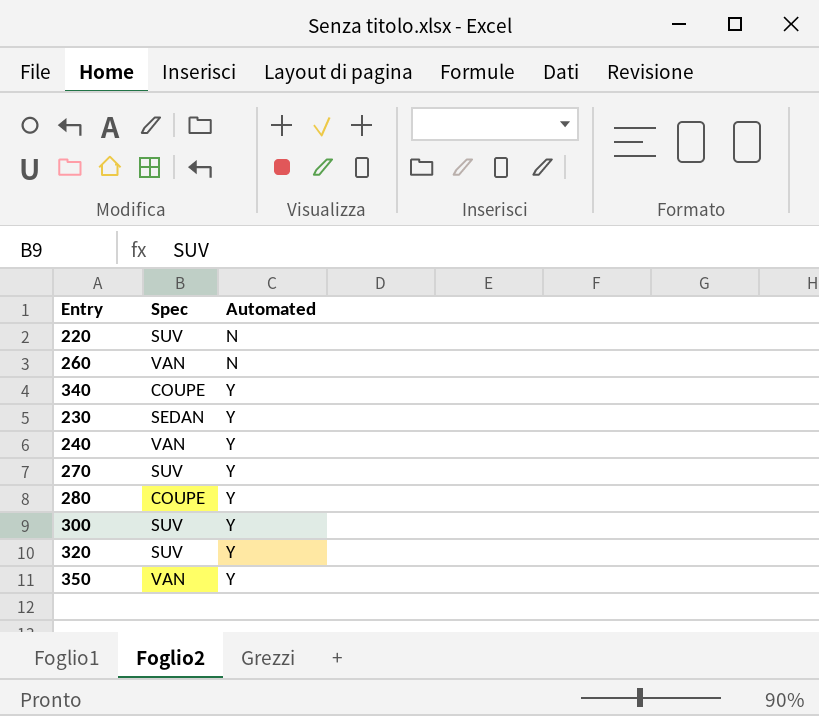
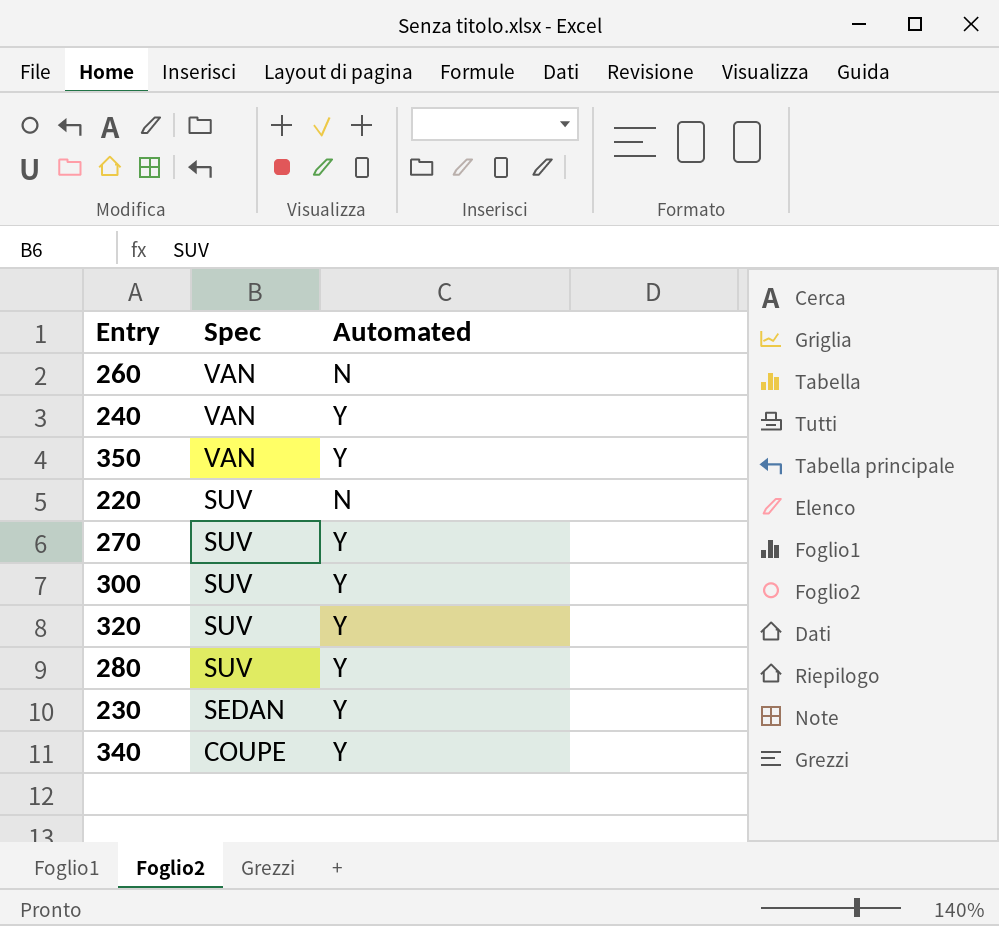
row order: Automated ascending -> Spec descending
280 | Spec: COUPE -> SUV

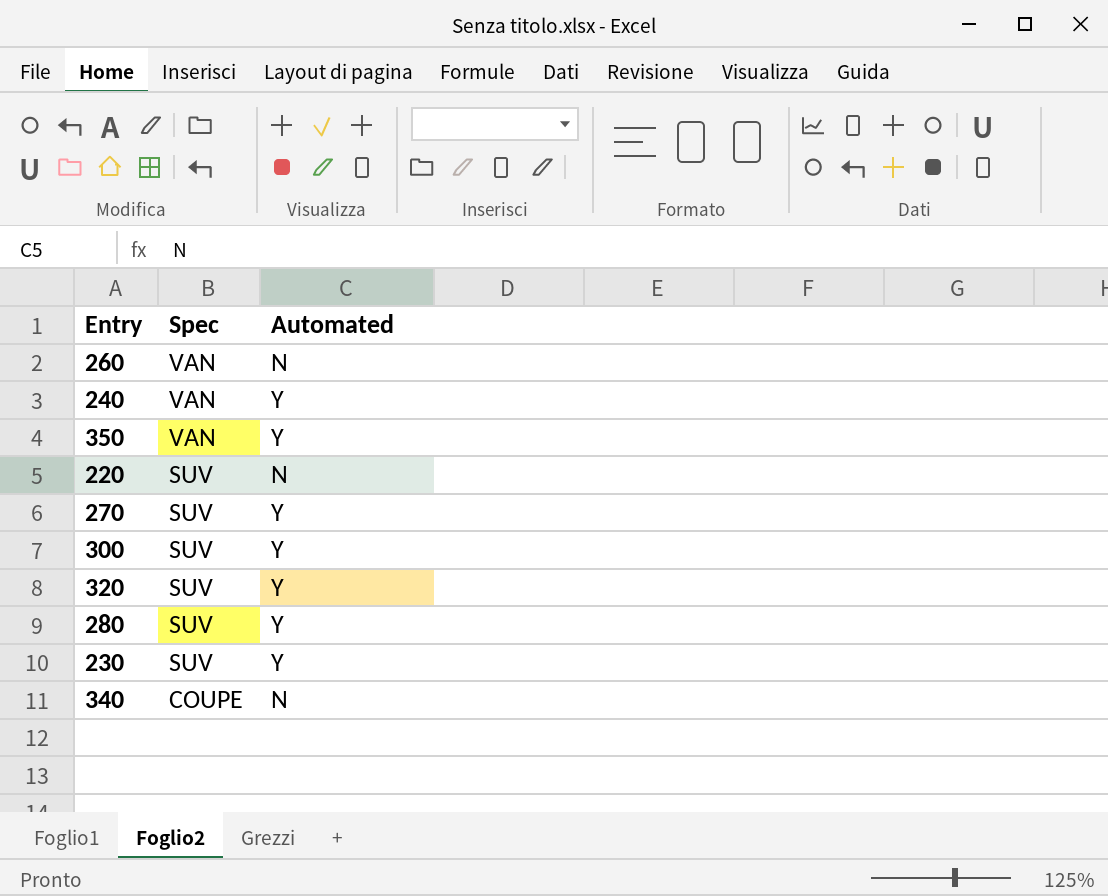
230 | Spec: SEDAN -> SUV
340 | Automated: Y -> N

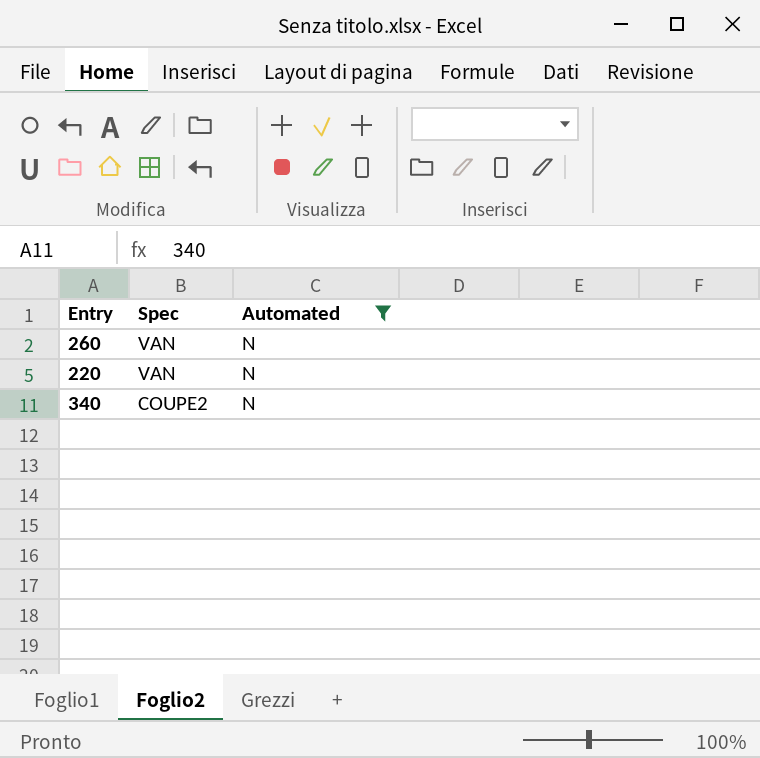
filter: none -> Automated = N
220 | Spec: SUV -> VAN
340 | Spec: COUPE -> COUPE2

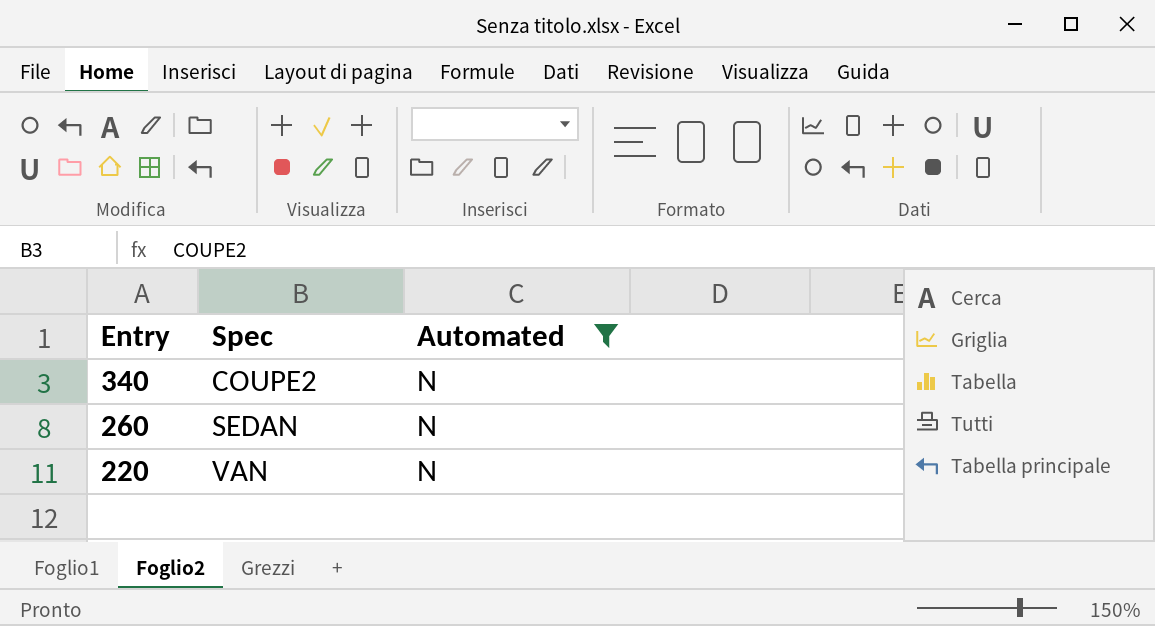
row order: Spec descending -> Entry descending
260 | Spec: VAN -> SEDAN

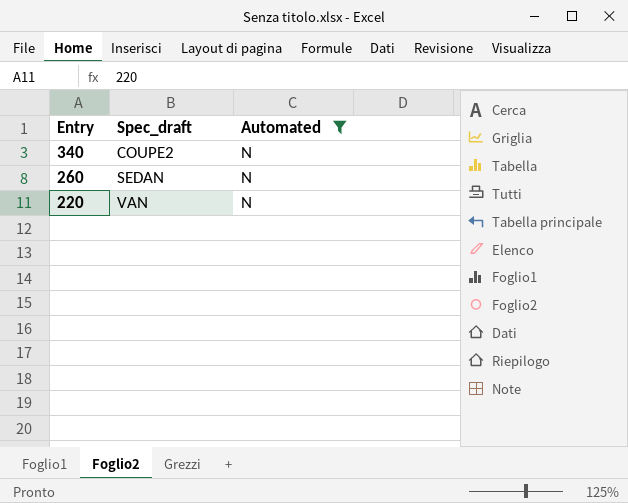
column name: Spec -> Spec_draft

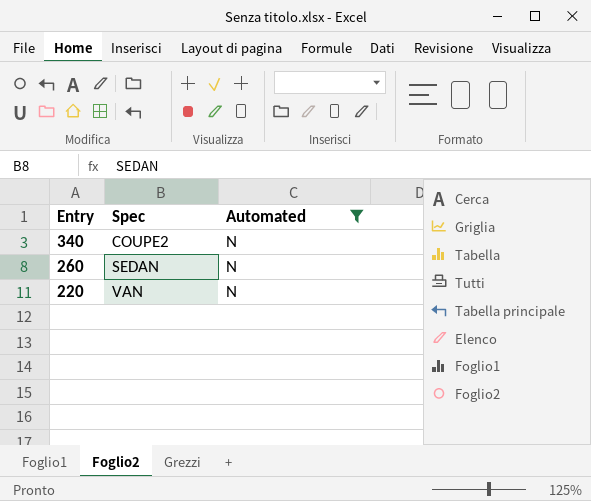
column name: Spec_draft -> Spec

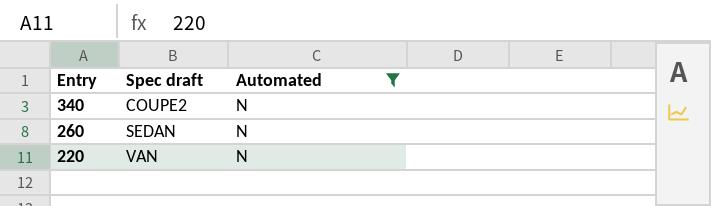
column name: Spec -> Spec draft

